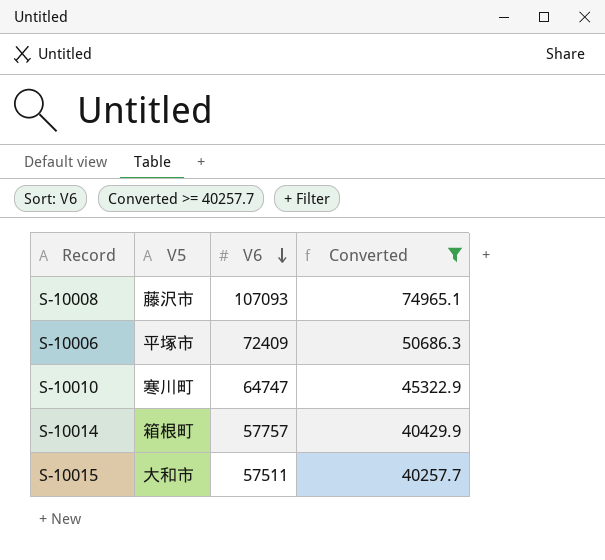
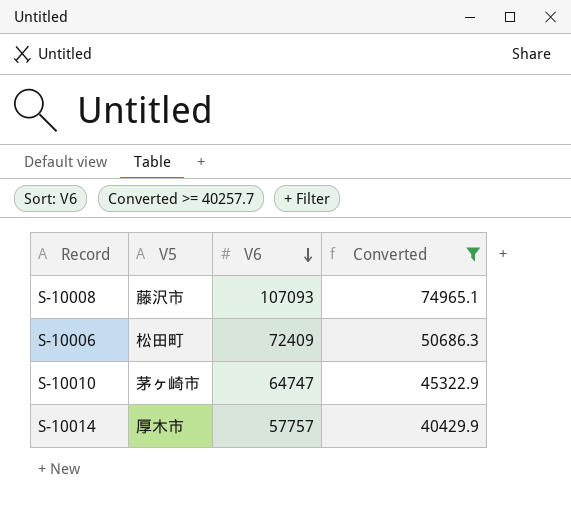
row S-10015: 大和市 | 57511 | 40257.7 -> none
S-10006 | V5: 平塚市 -> 松田町
S-10010 | V5: 寒川町 -> 茅ヶ崎市
S-10014 | V5: 箱根町 -> 厚木市

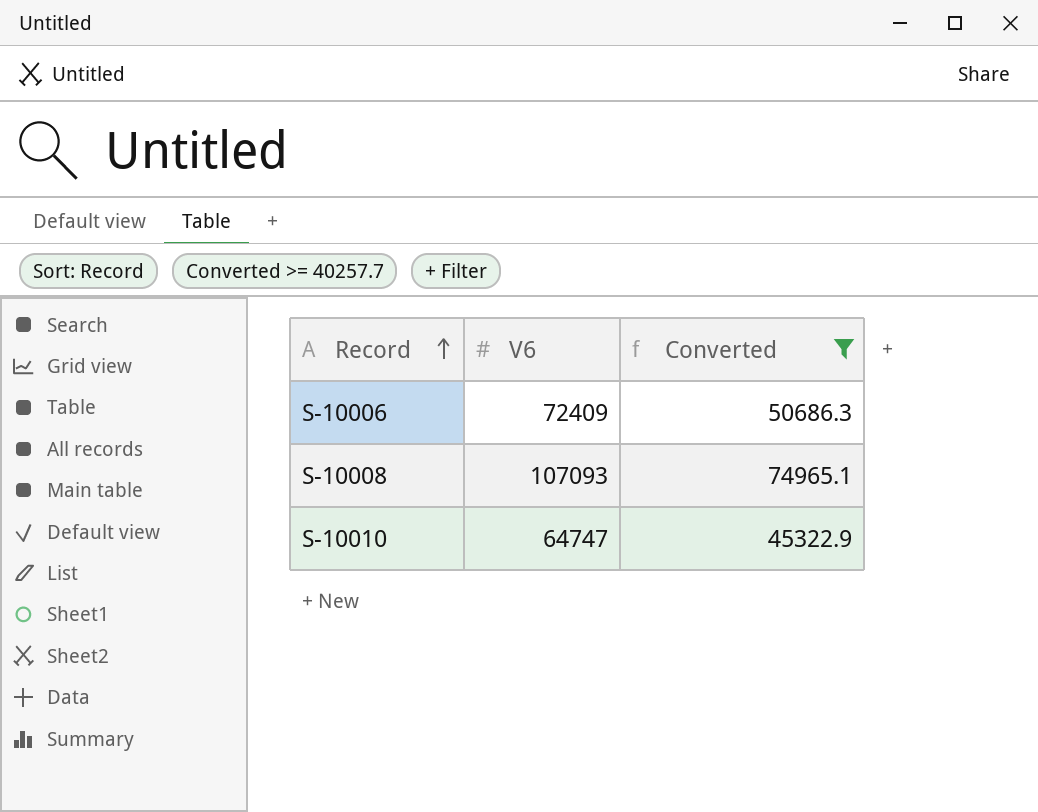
row order: V6 descending -> Record ascending
column V5 | position: 2 -> none
row S-10014: 厚木市 | 57757 | 40429.9 -> none

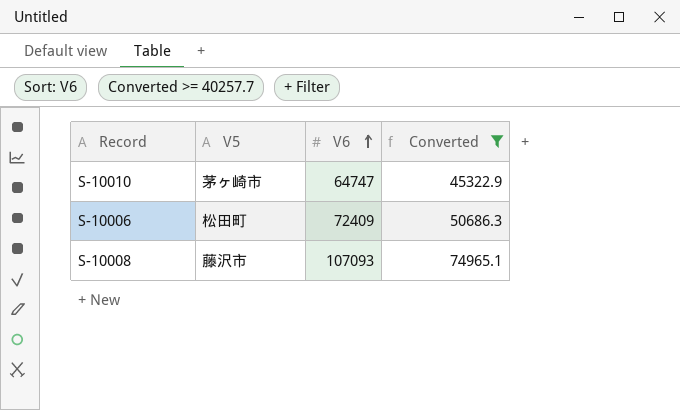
row order: Record ascending -> V6 ascending
column V5 | position: none -> 2

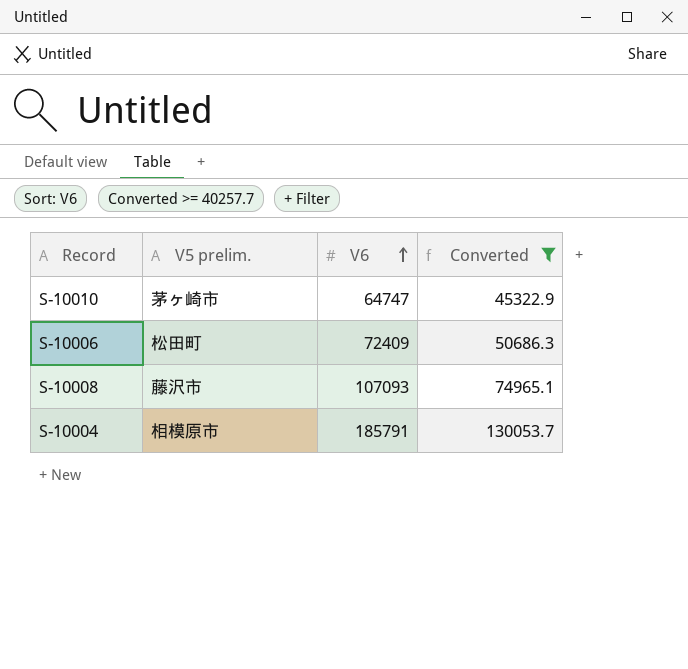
column name: V5 -> V5 prelim.
row S-10004: none -> 相模原市 | 185791 | 130053.7

